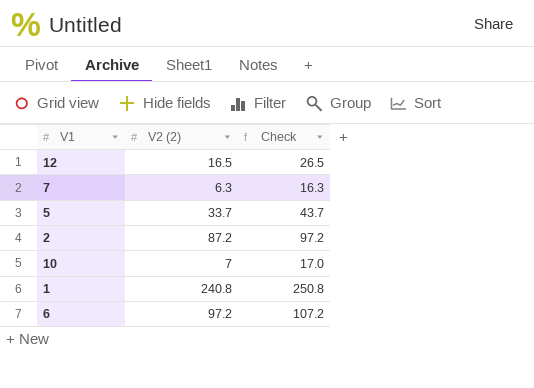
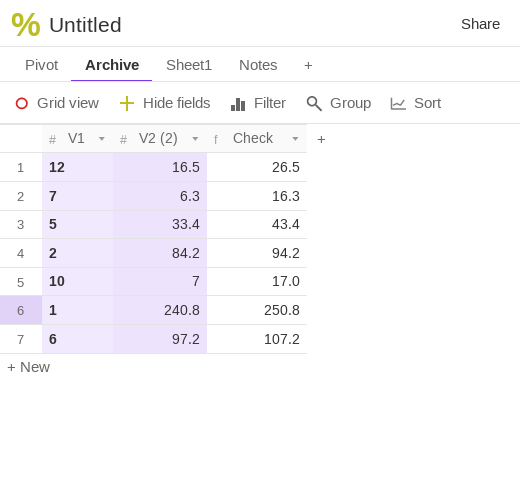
5 | V2 (2): 33.7 -> 33.4
5 | Check: 43.7 -> 43.4
2 | V2 (2): 87.2 -> 84.2
2 | Check: 97.2 -> 94.2

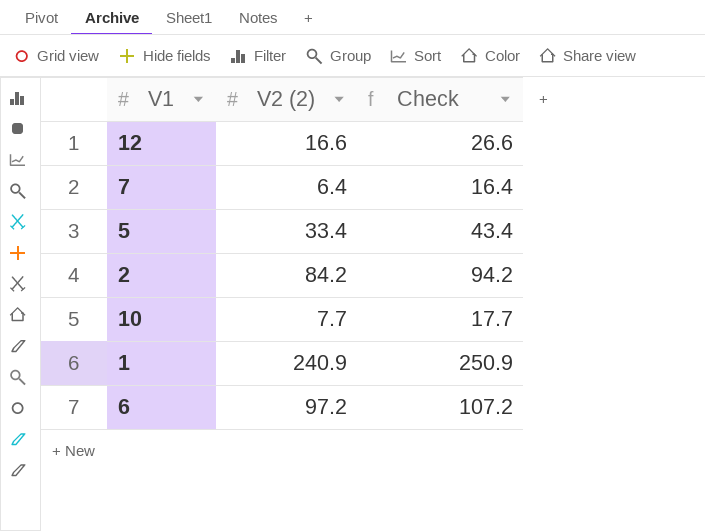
12 | V2 (2): 16.5 -> 16.6
12 | Check: 26.5 -> 26.6
7 | V2 (2): 6.3 -> 6.4
7 | Check: 16.3 -> 16.4
10 | V2 (2): 7 -> 7.7
10 | Check: 17.0 -> 17.7
1 | V2 (2): 240.8 -> 240.9
1 | Check: 250.8 -> 250.9

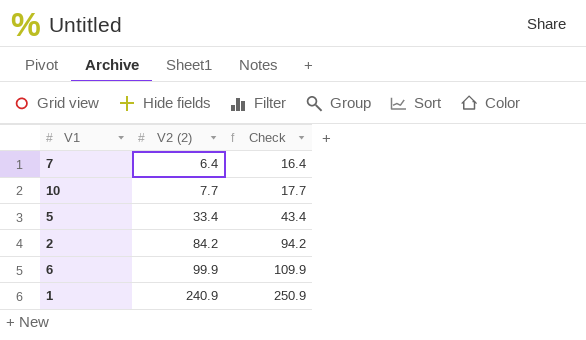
row order: none -> V2 (2) ascending
row 12: 16.6 | 26.6 -> none
6 | V2 (2): 97.2 -> 99.9
6 | Check: 107.2 -> 109.9

